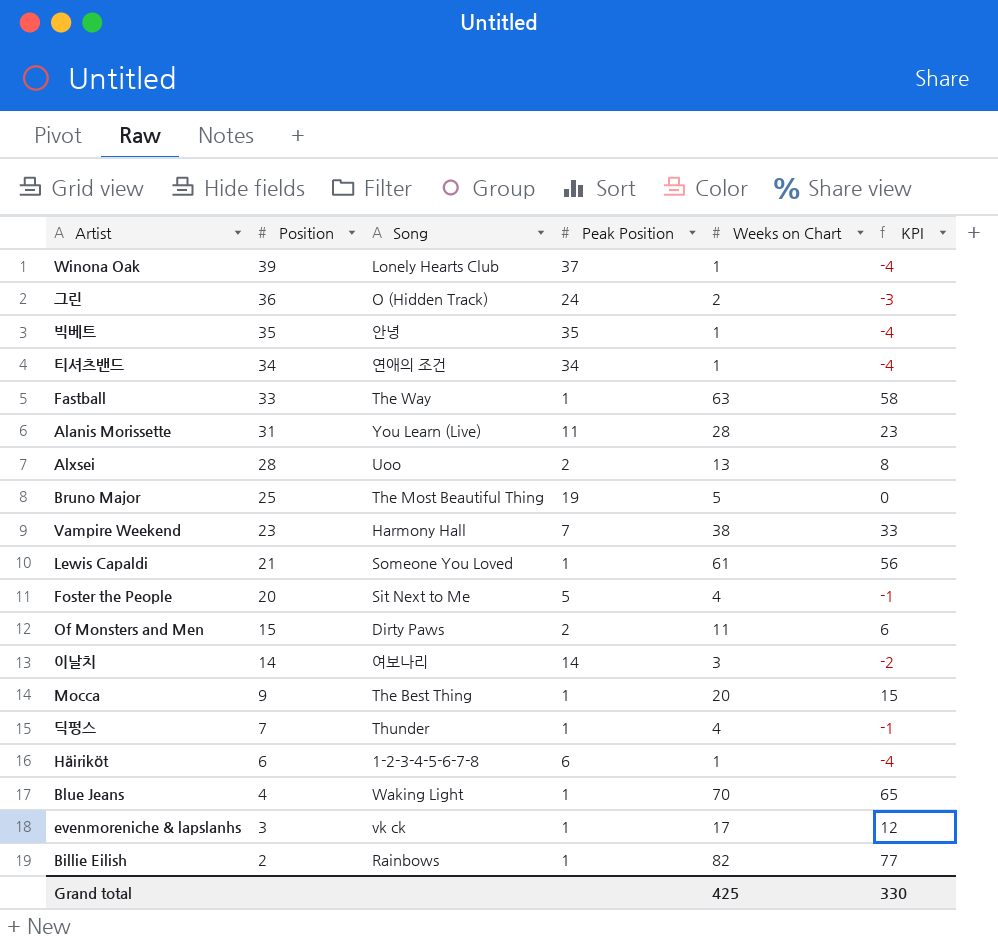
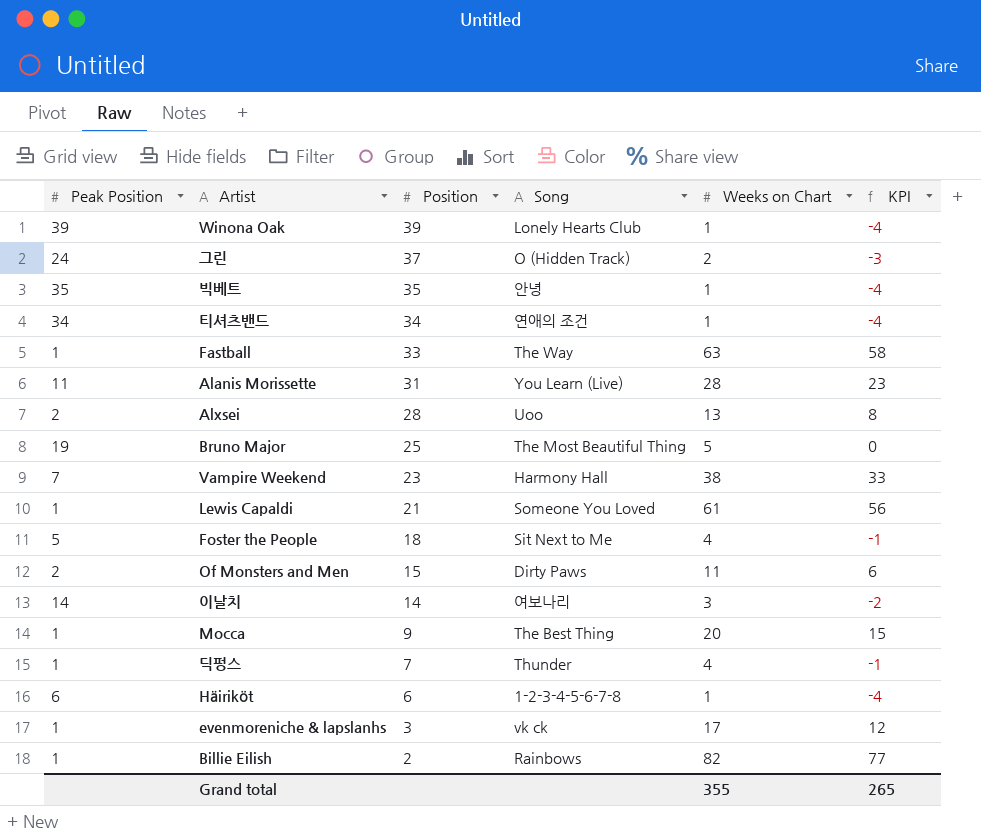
column Peak Position | position: 4 -> 1
row Blue Jeans: 4 | Waking Light | 1 | 70 | 65 -> none
Winona Oak | Peak Position: 37 -> 39
그린 | Position: 36 -> 37
Foster the People | Position: 20 -> 18
Grand total | Weeks on Chart: 425 -> 355
Grand total | KPI: 330 -> 265

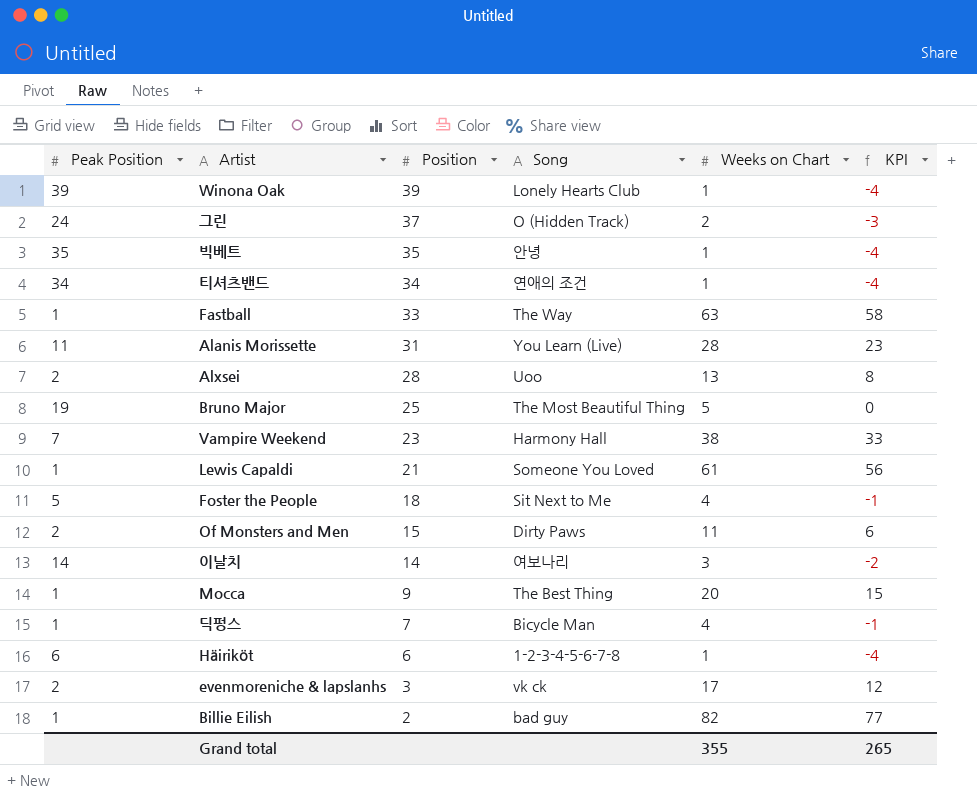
딕펑스 | Song: Thunder -> Bicycle Man
evenmoreniche & lapslanhs | Peak Position: 1 -> 2
Billie Eilish | Song: Rainbows -> bad guy

